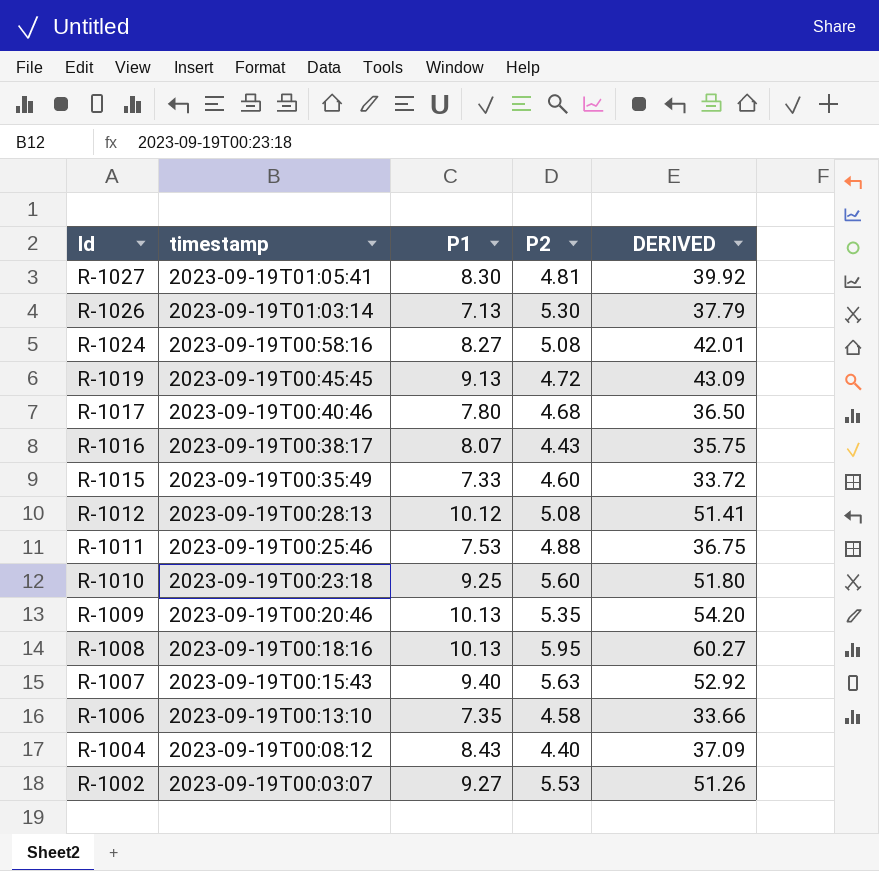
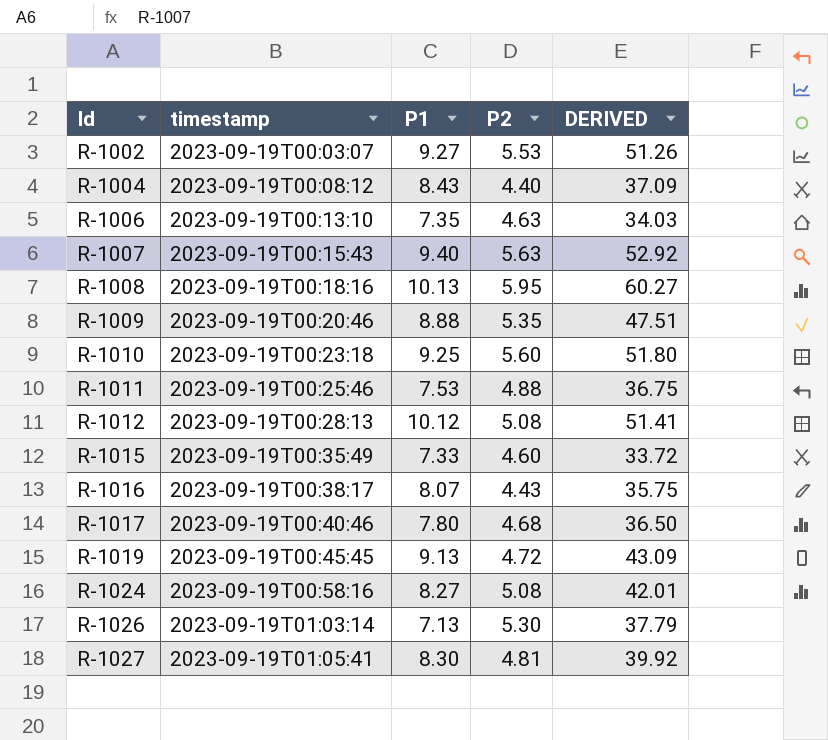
row order: Id descending -> Id ascending
R-1006 | P2: 4.58 -> 4.63
R-1006 | DERIVED: 33.66 -> 34.03
R-1009 | P1: 10.13 -> 8.88
R-1009 | DERIVED: 54.20 -> 47.51

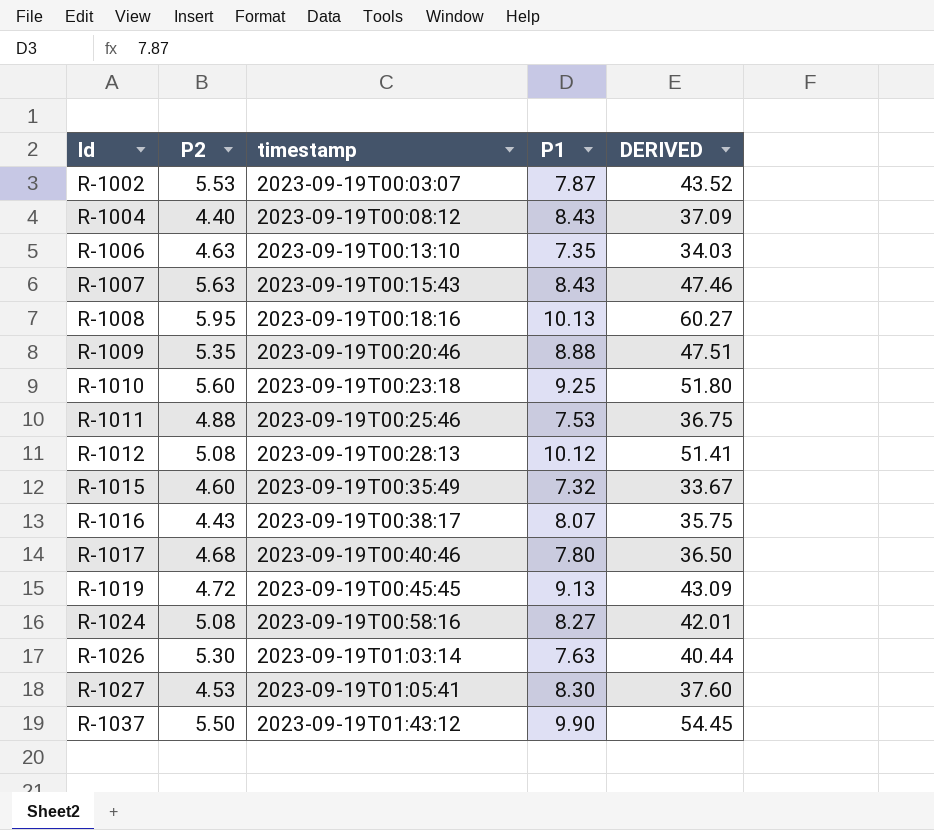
column P2 | position: 4 -> 2
R-1002 | P1: 9.27 -> 7.87
R-1002 | DERIVED: 51.26 -> 43.52
R-1007 | P1: 9.40 -> 8.43
R-1007 | DERIVED: 52.92 -> 47.46
R-1015 | P1: 7.33 -> 7.32
R-1015 | DERIVED: 33.72 -> 33.67
R-1026 | P1: 7.13 -> 7.63
R-1026 | DERIVED: 37.79 -> 40.44
R-1027 | P2: 4.81 -> 4.53
R-1027 | DERIVED: 39.92 -> 37.60
row R-1037: none -> 5.50 | 2023-09-19T01:43:12 | 9.90 | 54.45

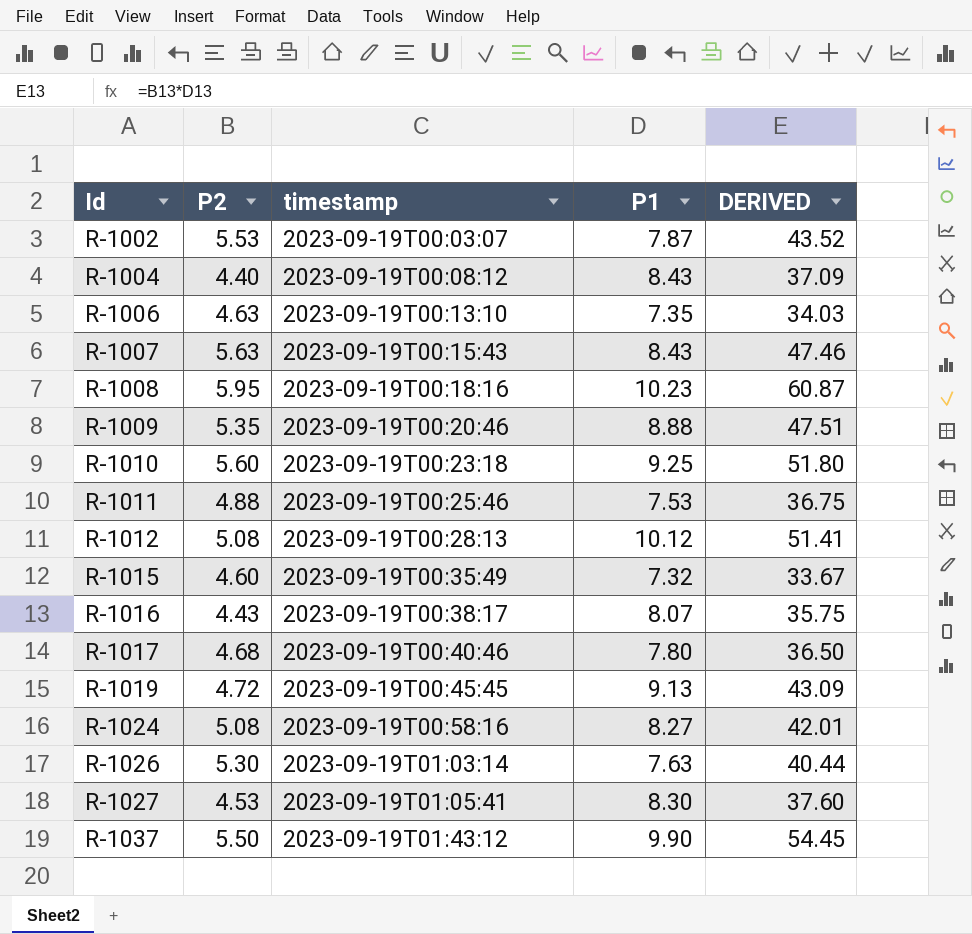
R-1008 | P1: 10.13 -> 10.23
R-1008 | DERIVED: 60.27 -> 60.87

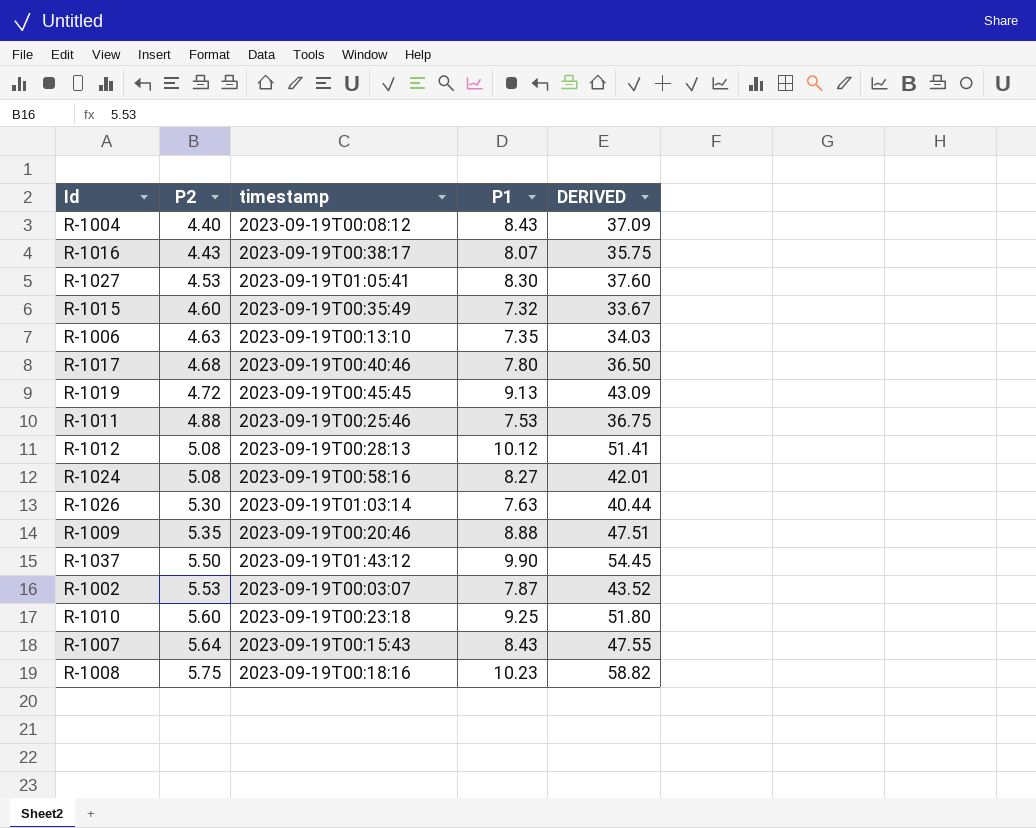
row order: Id ascending -> P2 ascending
R-1007 | P2: 5.63 -> 5.64
R-1007 | DERIVED: 47.46 -> 47.55
R-1008 | P2: 5.95 -> 5.75
R-1008 | DERIVED: 60.87 -> 58.82

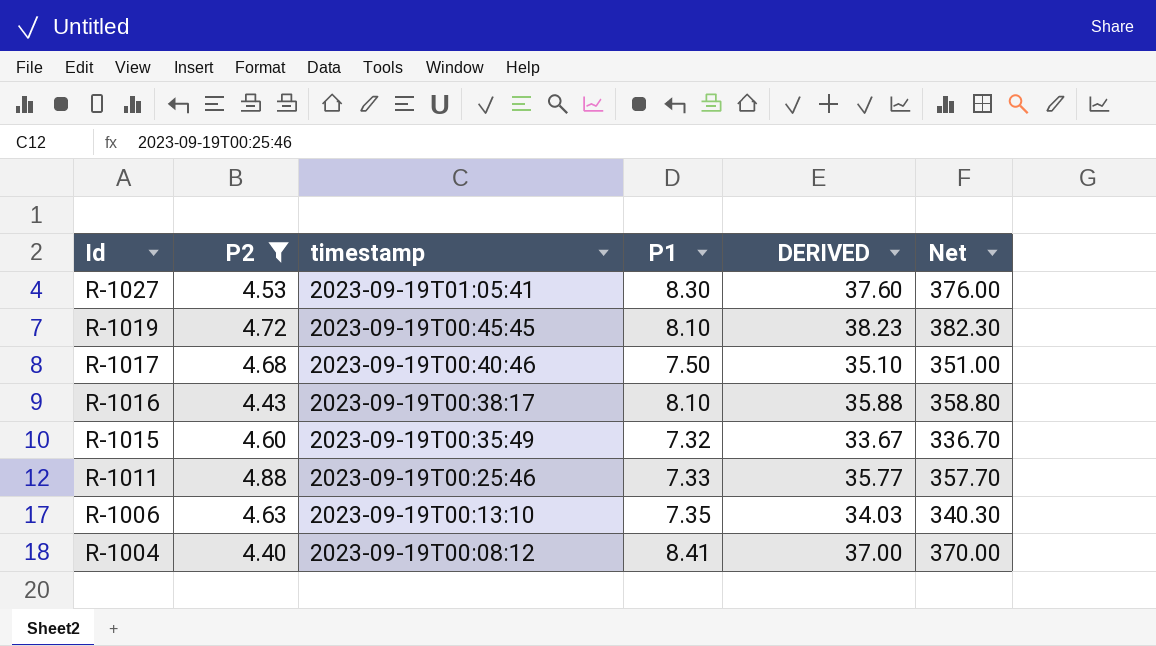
filter: none -> P2 <= 4.88
row order: P2 ascending -> Id descending
column Net | formula: none -> [DERIVED] * 10
R-1019 | P1: 9.13 -> 8.10
R-1019 | DERIVED: 43.09 -> 38.23
R-1017 | P1: 7.80 -> 7.50
R-1017 | DERIVED: 36.50 -> 35.10
R-1016 | P1: 8.07 -> 8.10
R-1016 | DERIVED: 35.75 -> 35.88
R-1011 | P1: 7.53 -> 7.33
R-1011 | DERIVED: 36.75 -> 35.77
R-1004 | P1: 8.43 -> 8.41
R-1004 | DERIVED: 37.09 -> 37.00

